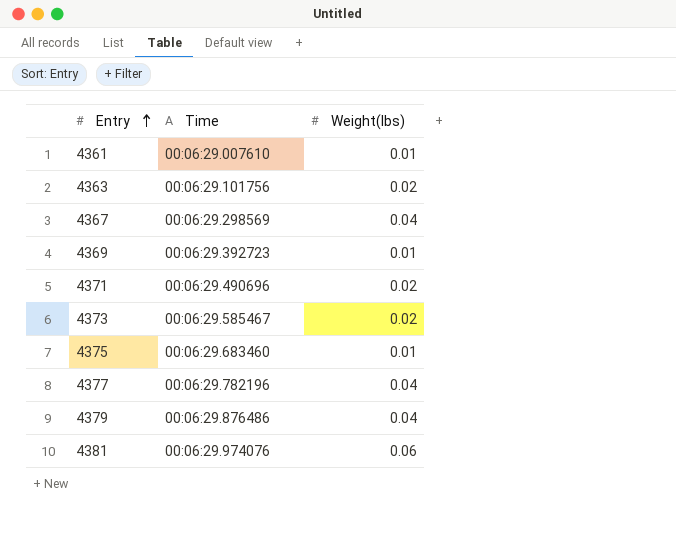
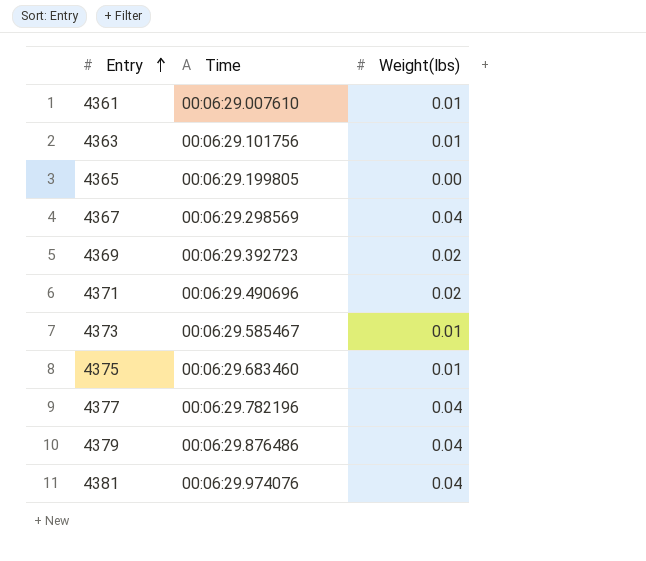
4363 | Weight(lbs): 0.02 -> 0.01
row 4365: none -> 00:06:29.199805 | 0.00
4369 | Weight(lbs): 0.01 -> 0.02
4373 | Weight(lbs): 0.02 -> 0.01
4381 | Weight(lbs): 0.06 -> 0.04

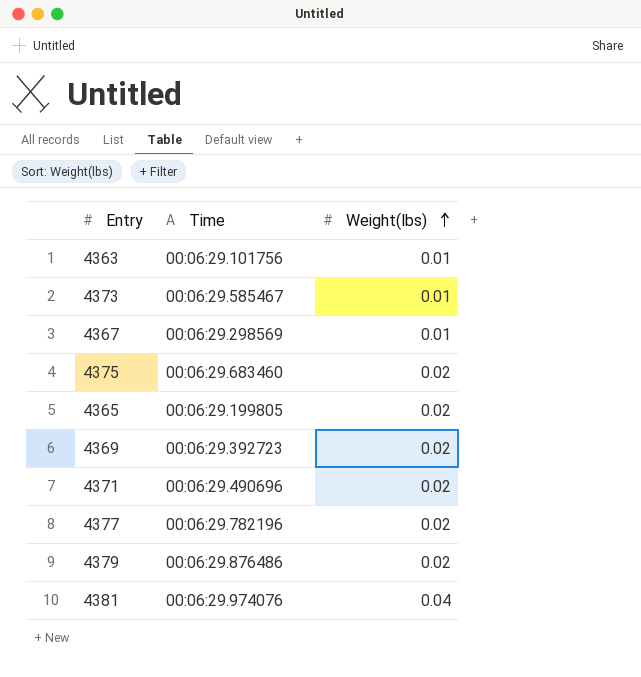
row order: Entry ascending -> Weight(lbs) ascending
row 4361: 00:06:29.007610 | 0.01 -> none
4367 | Weight(lbs): 0.04 -> 0.01
4375 | Weight(lbs): 0.01 -> 0.02
4365 | Weight(lbs): 0.00 -> 0.02
4377 | Weight(lbs): 0.04 -> 0.02
4379 | Weight(lbs): 0.04 -> 0.02

